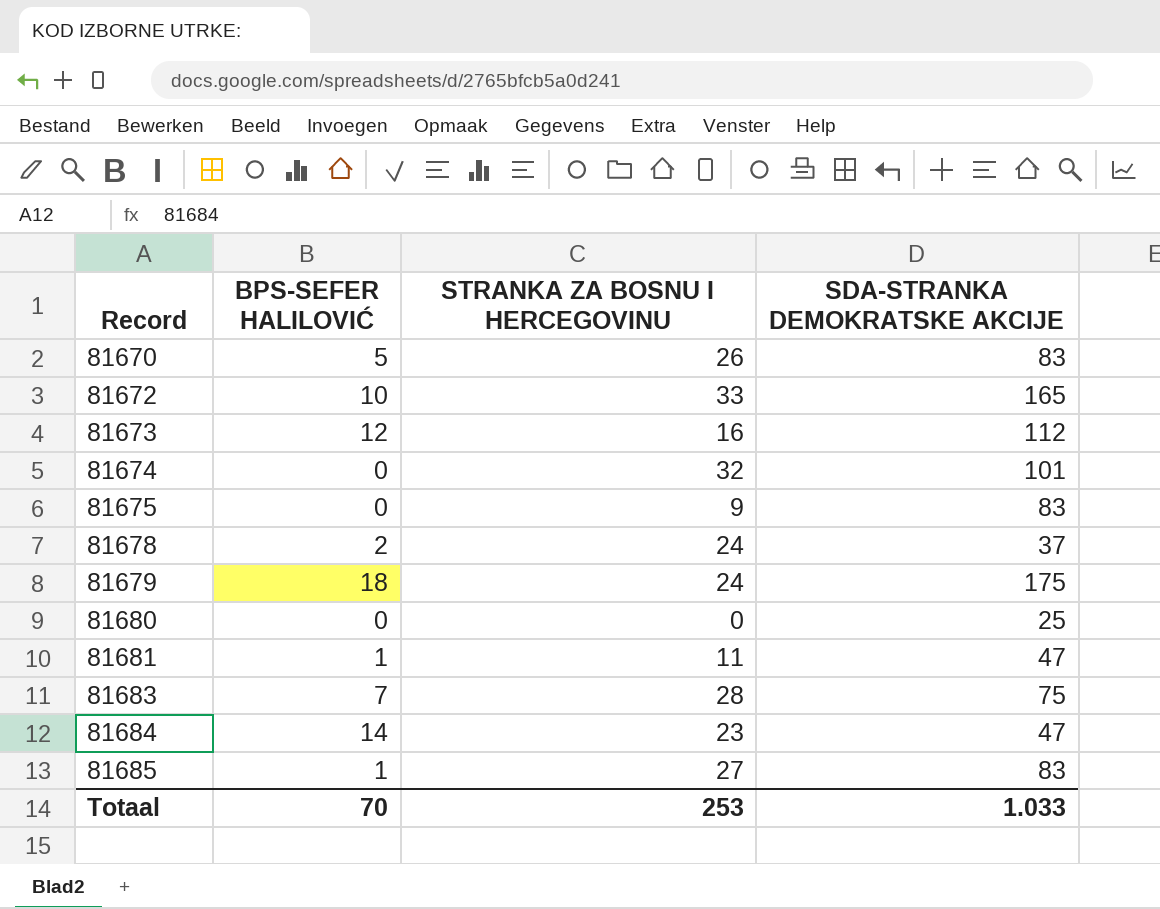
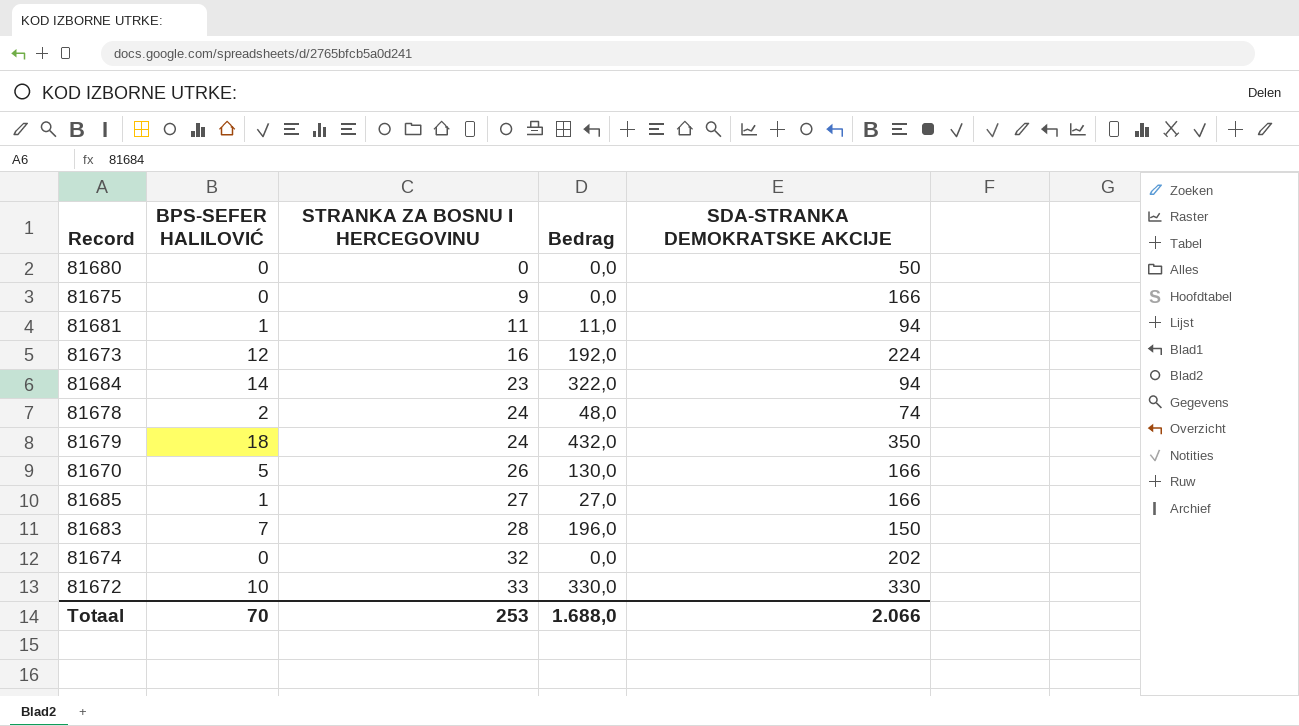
row order: Record ascending -> STRANKA ZA BOSNU I HERCEGOVINU ascending
column Bedrag | formula: none -> [BPS-SEFER HALILOVIĆ] * [STRANKA ZA BOSNU I HERCEGOVINU]
81680 | SDA-STRANKA DEMOKRATSKE AKCIJE: 25 -> 50
81675 | SDA-STRANKA DEMOKRATSKE AKCIJE: 83 -> 166
81681 | SDA-STRANKA DEMOKRATSKE AKCIJE: 47 -> 94
81673 | SDA-STRANKA DEMOKRATSKE AKCIJE: 112 -> 224
81684 | SDA-STRANKA DEMOKRATSKE AKCIJE: 47 -> 94
81678 | SDA-STRANKA DEMOKRATSKE AKCIJE: 37 -> 74
81679 | SDA-STRANKA DEMOKRATSKE AKCIJE: 175 -> 350
81670 | SDA-STRANKA DEMOKRATSKE AKCIJE: 83 -> 166
81685 | SDA-STRANKA DEMOKRATSKE AKCIJE: 83 -> 166
81683 | SDA-STRANKA DEMOKRATSKE AKCIJE: 75 -> 150
81674 | SDA-STRANKA DEMOKRATSKE AKCIJE: 101 -> 202
81672 | SDA-STRANKA DEMOKRATSKE AKCIJE: 165 -> 330
Totaal | SDA-STRANKA DEMOKRATSKE AKCIJE: 1.033 -> 2.066

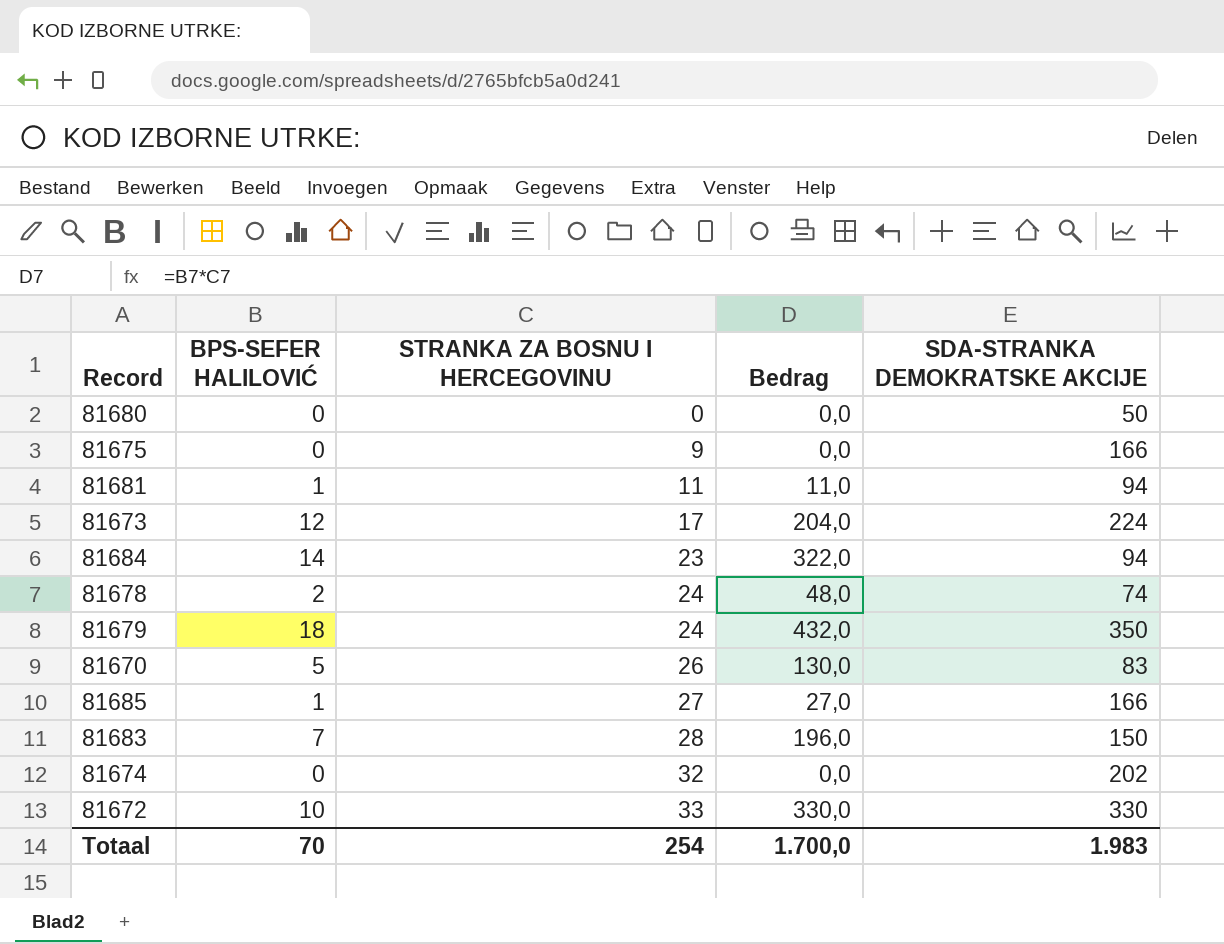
81673 | STRANKA ZA BOSNU I HERCEGOVINU: 16 -> 17
81673 | Bedrag: 192,0 -> 204,0
81670 | SDA-STRANKA DEMOKRATSKE AKCIJE: 166 -> 83
Totaal | STRANKA ZA BOSNU I HERCEGOVINU: 253 -> 254
Totaal | Bedrag: 1.688,0 -> 1.700,0
Totaal | SDA-STRANKA DEMOKRATSKE AKCIJE: 2.066 -> 1.983

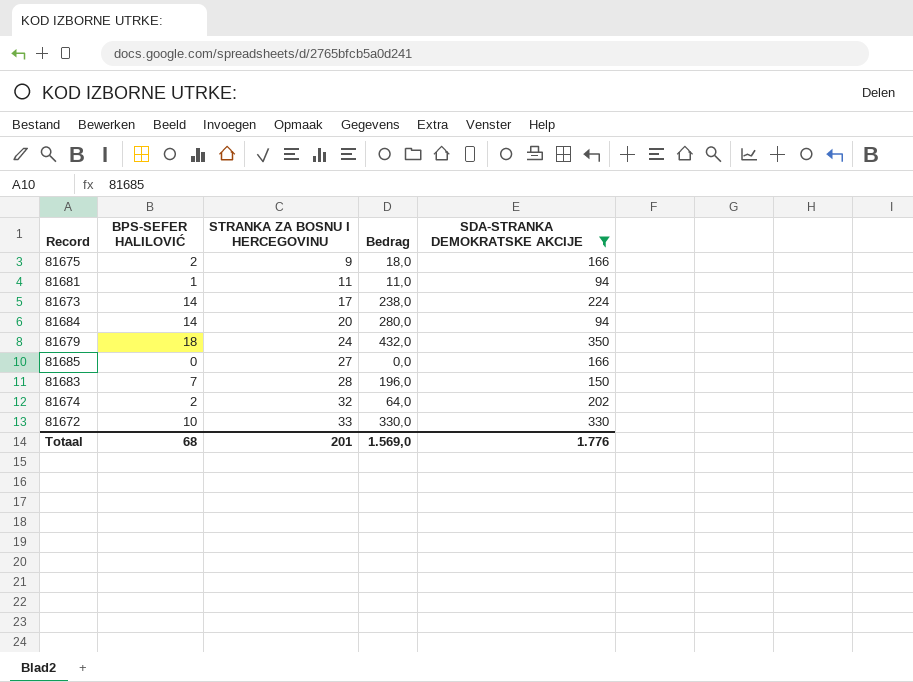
filter: none -> SDA-STRANKA DEMOKRATSKE AKCIJE >= 94
81675 | BPS-SEFER HALILOVIĆ: 0 -> 2
81675 | Bedrag: 0,0 -> 18,0
81673 | BPS-SEFER HALILOVIĆ: 12 -> 14
81673 | Bedrag: 204,0 -> 238,0
81684 | STRANKA ZA BOSNU I HERCEGOVINU: 23 -> 20
81684 | Bedrag: 322,0 -> 280,0
81685 | BPS-SEFER HALILOVIĆ: 1 -> 0
81685 | Bedrag: 27,0 -> 0,0
81674 | BPS-SEFER HALILOVIĆ: 0 -> 2
81674 | Bedrag: 0,0 -> 64,0
Totaal | BPS-SEFER HALILOVIĆ: 70 -> 68
Totaal | STRANKA ZA BOSNU I HERCEGOVINU: 254 -> 201
Totaal | Bedrag: 1.700,0 -> 1.569,0
Totaal | SDA-STRANKA DEMOKRATSKE AKCIJE: 1.983 -> 1.776

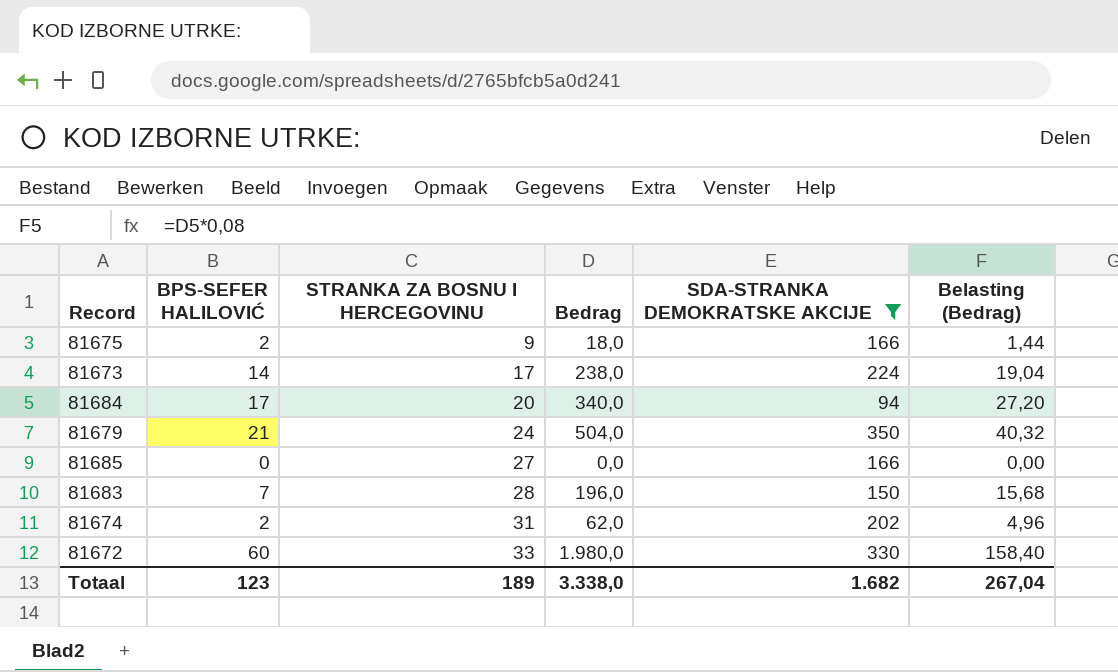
column Belasting (Bedrag) | formula: none -> [Bedrag] * 0,08
row 81681: 1 | 11 | 11,0 | 94 -> none
81684 | BPS-SEFER HALILOVIĆ: 14 -> 17
81684 | Bedrag: 280,0 -> 340,0
81679 | BPS-SEFER HALILOVIĆ: 18 -> 21
81679 | Bedrag: 432,0 -> 504,0
81674 | STRANKA ZA BOSNU I HERCEGOVINU: 32 -> 31
81674 | Bedrag: 64,0 -> 62,0
81672 | BPS-SEFER HALILOVIĆ: 10 -> 60
81672 | Bedrag: 330,0 -> 1.980,0
Totaal | BPS-SEFER HALILOVIĆ: 68 -> 123
Totaal | STRANKA ZA BOSNU I HERCEGOVINU: 201 -> 189
Totaal | Bedrag: 1.569,0 -> 3.338,0
Totaal | SDA-STRANKA DEMOKRATSKE AKCIJE: 1.776 -> 1.682

